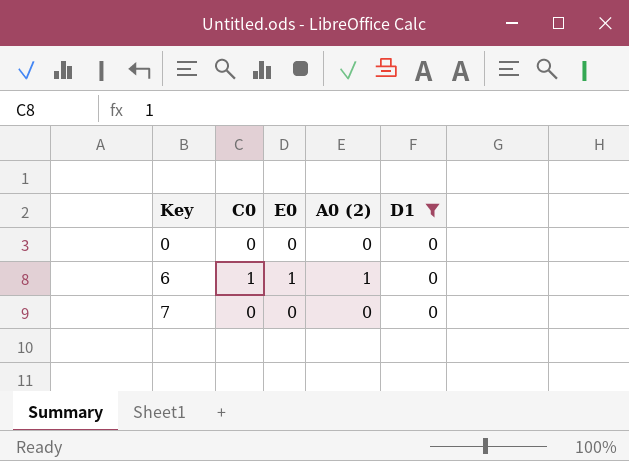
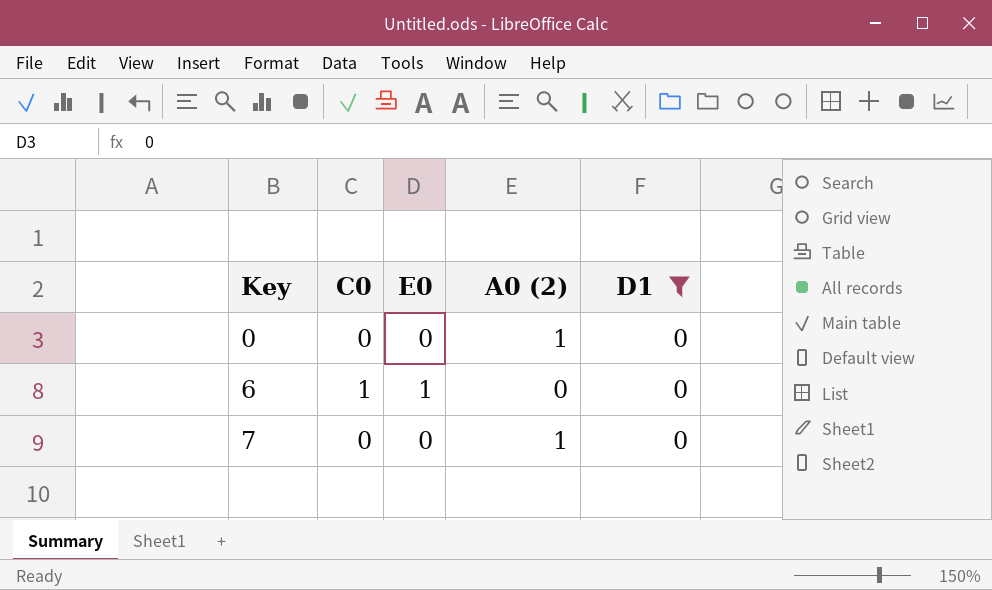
0 | A0 (2): 0 -> 1
6 | A0 (2): 1 -> 0
7 | A0 (2): 0 -> 1

